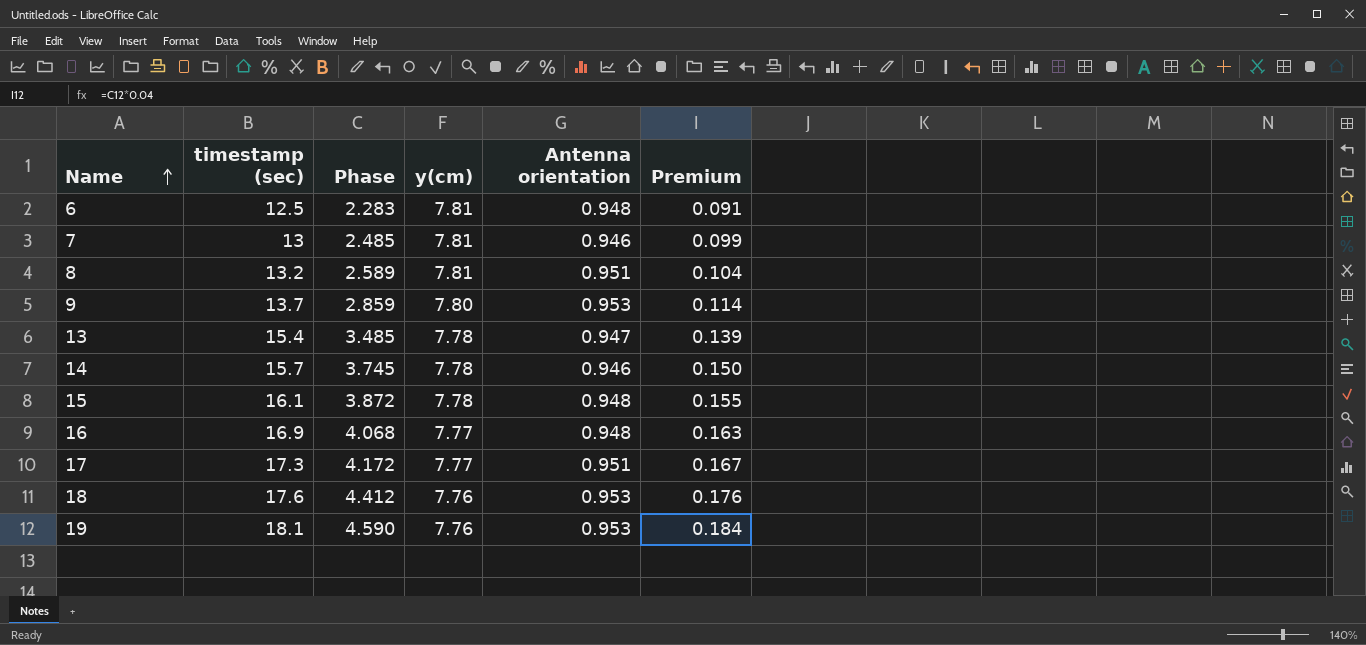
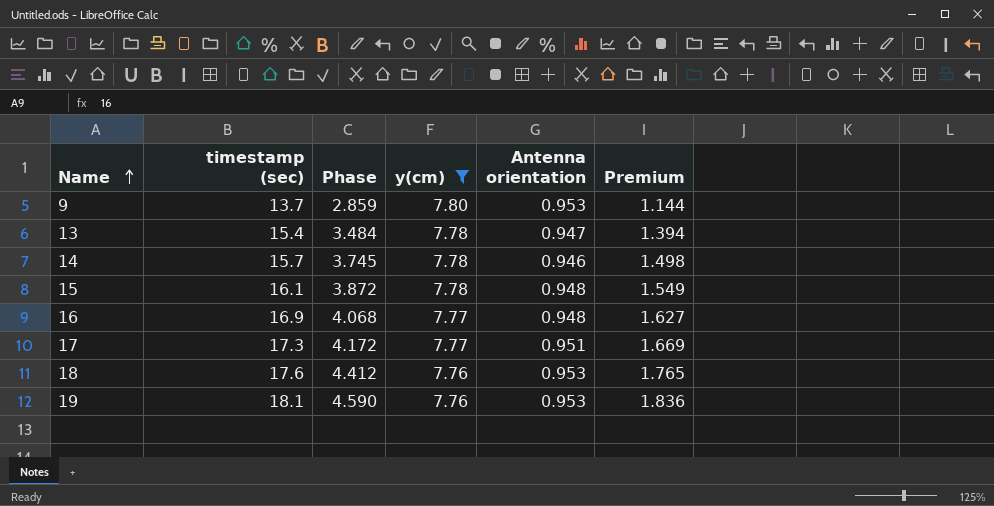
filter: none -> y(cm) != 7.81
column Premium | formula: [Phase] * 0.04 -> [Phase] * 0.4
13 | Phase: 3.485 -> 3.484

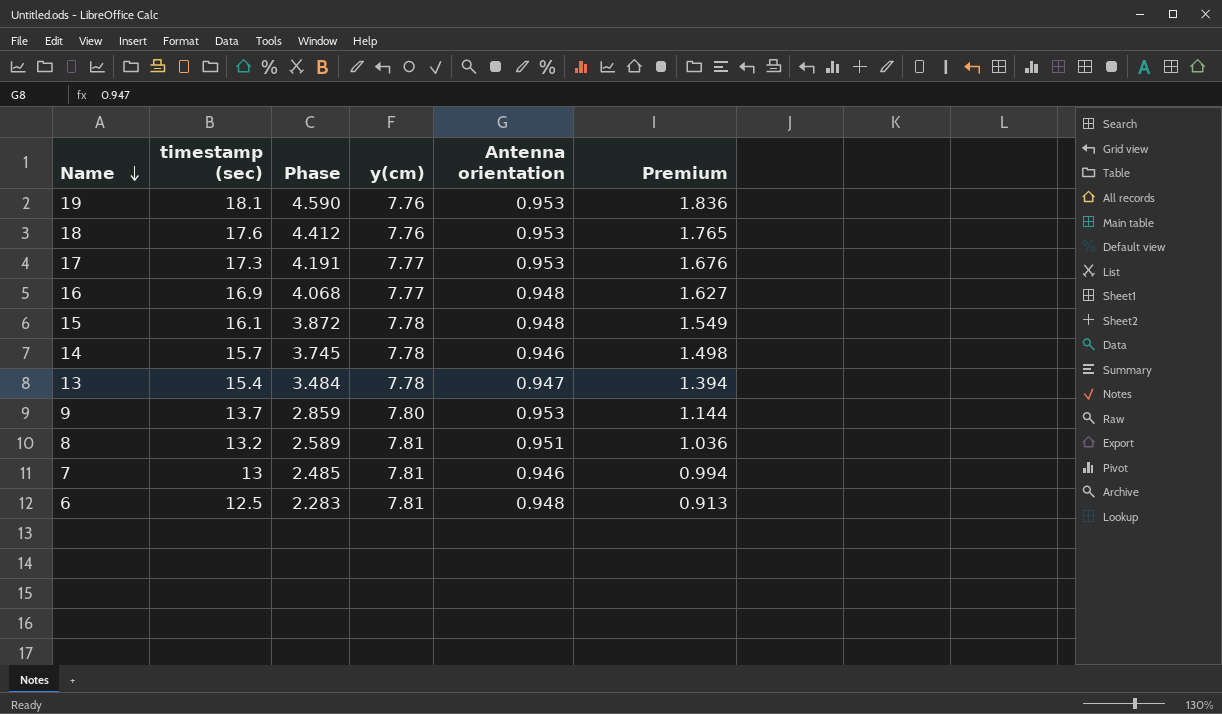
filter: y(cm) != 7.81 -> none
row order: Name ascending -> Name descending
17 | Phase: 4.172 -> 4.191
17 | Antenna orientation: 0.951 -> 0.953
17 | Premium: 1.669 -> 1.676

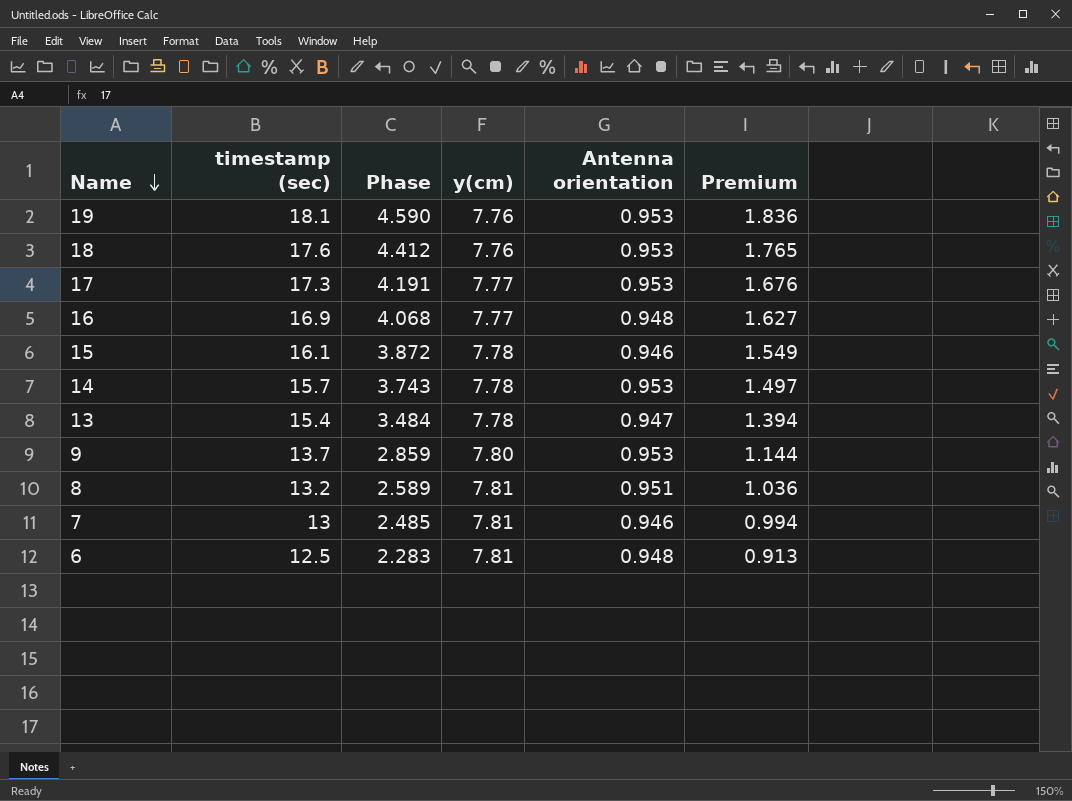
15 | Antenna orientation: 0.948 -> 0.946
14 | Phase: 3.745 -> 3.743
14 | Antenna orientation: 0.946 -> 0.953
14 | Premium: 1.498 -> 1.497

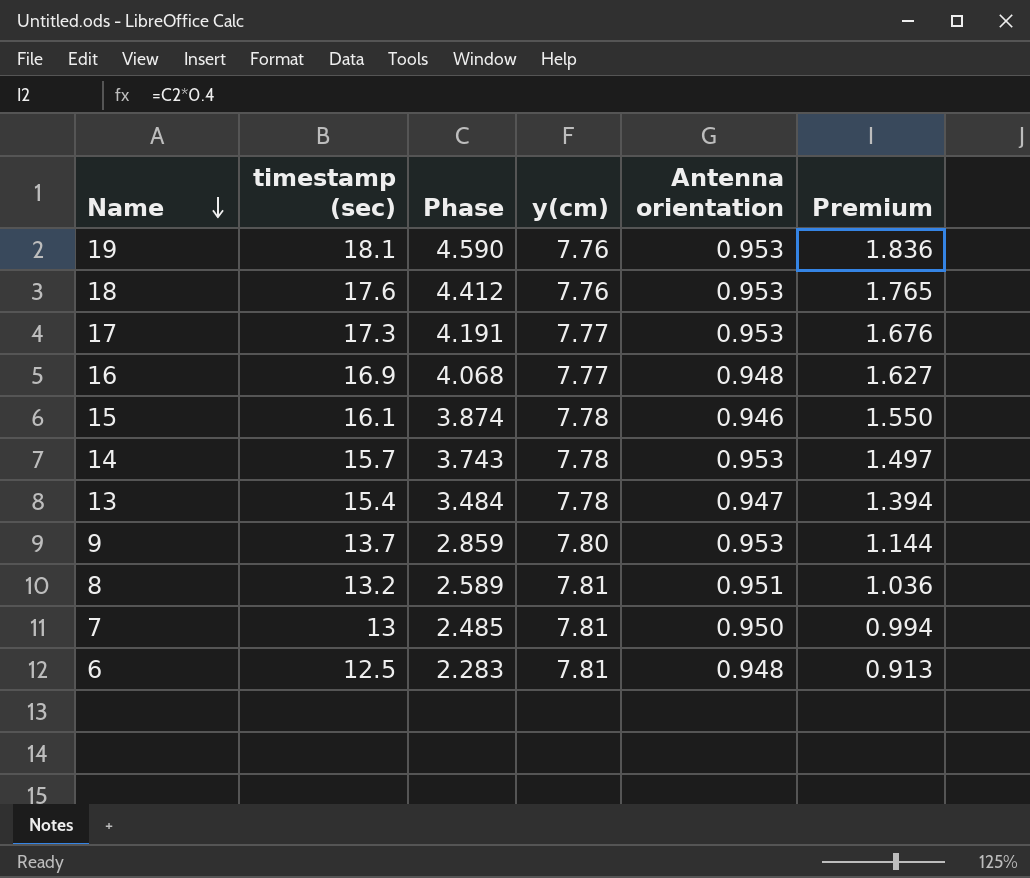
15 | Phase: 3.872 -> 3.874
15 | Premium: 1.549 -> 1.550
7 | Antenna orientation: 0.946 -> 0.950

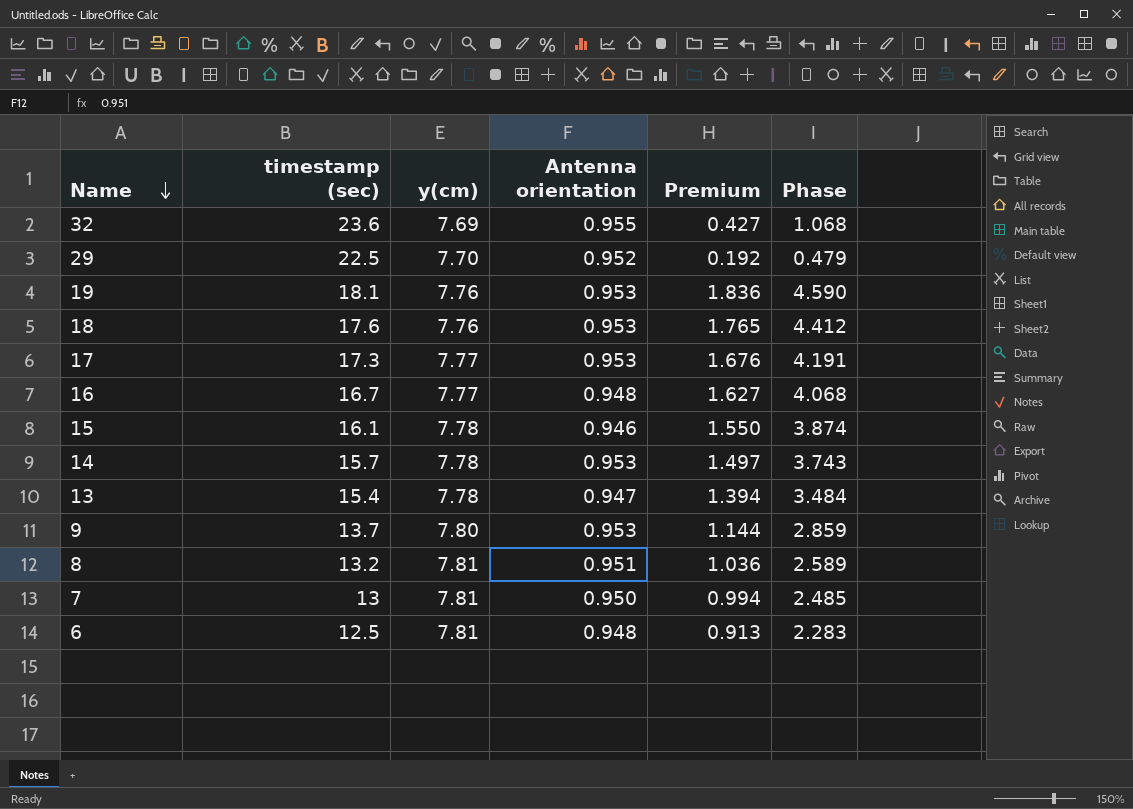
column Phase | position: 3 -> 6
row 32: none -> 23.6 | 7.69 | 0.955 | 0.427 | 1.068
row 29: none -> 22.5 | 7.70 | 0.952 | 0.192 | 0.479
16 | timestamp (sec): 16.9 -> 16.7

